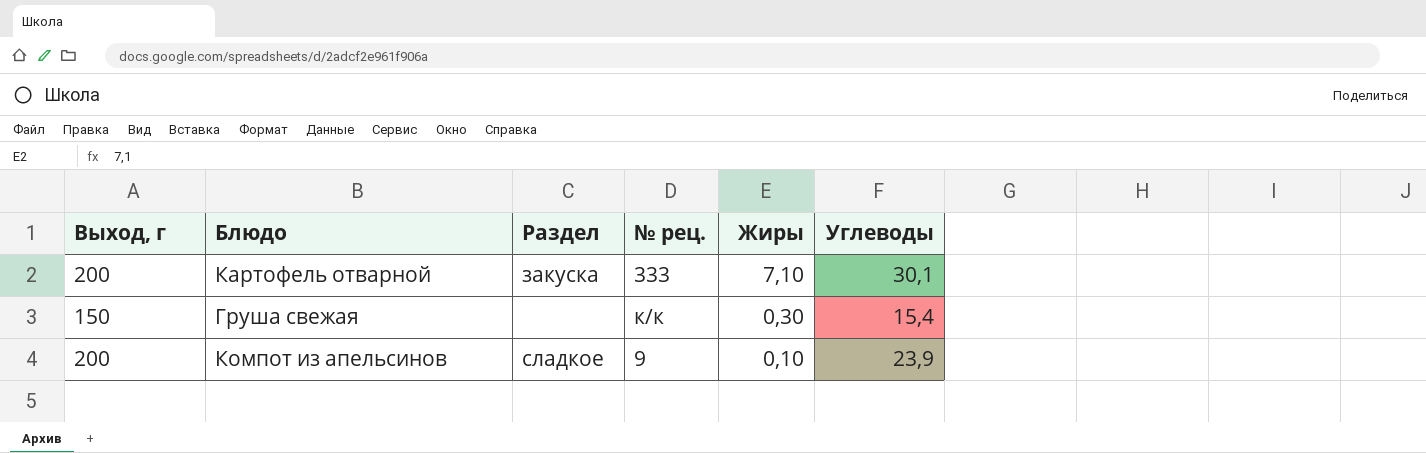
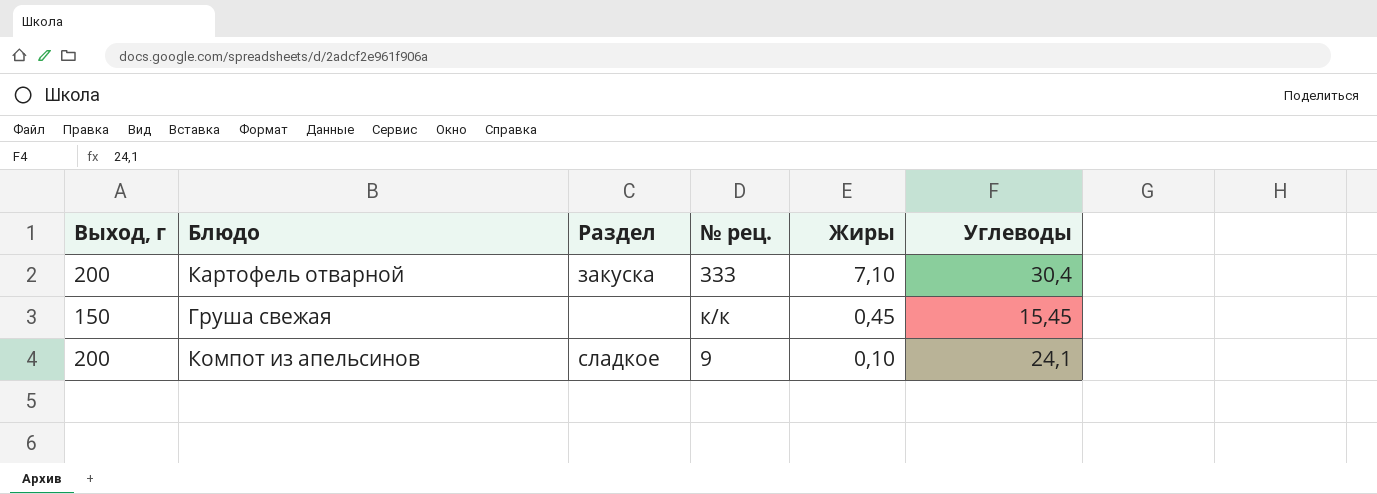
Картофель отварной | Углеводы: 30,1 -> 30,4
Груша свежая | Жиры: 0,30 -> 0,45
Груша свежая | Углеводы: 15,4 -> 15,45
Компот из апельсинов | Углеводы: 23,9 -> 24,1

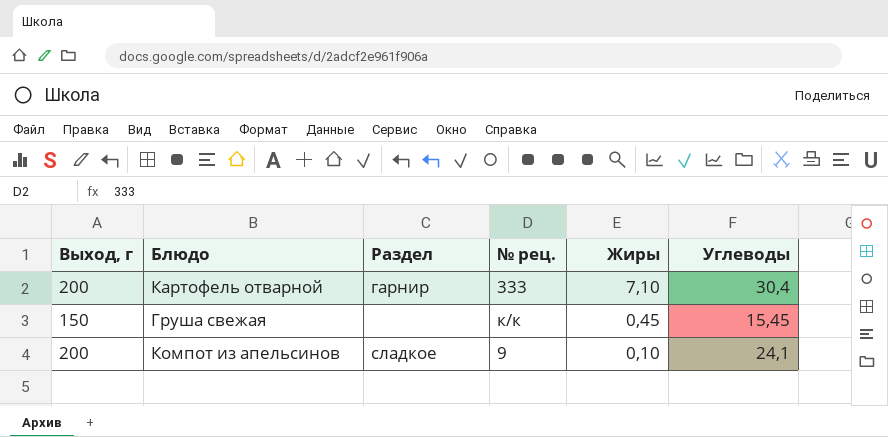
Картофель отварной | Раздел: закуска -> гарнир

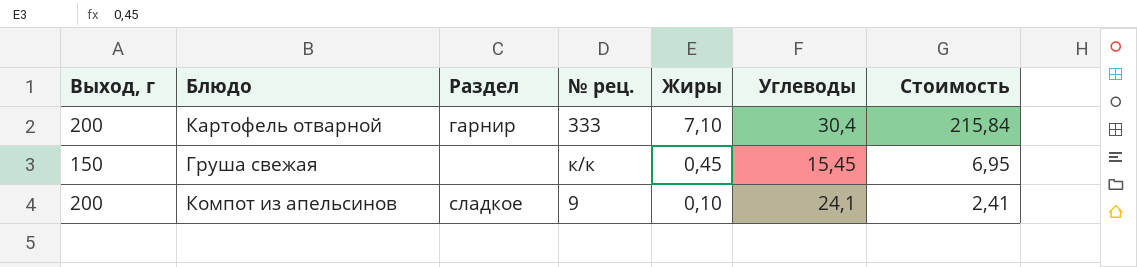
column Стоимость | formula: none -> [Жиры] * [Углеводы]

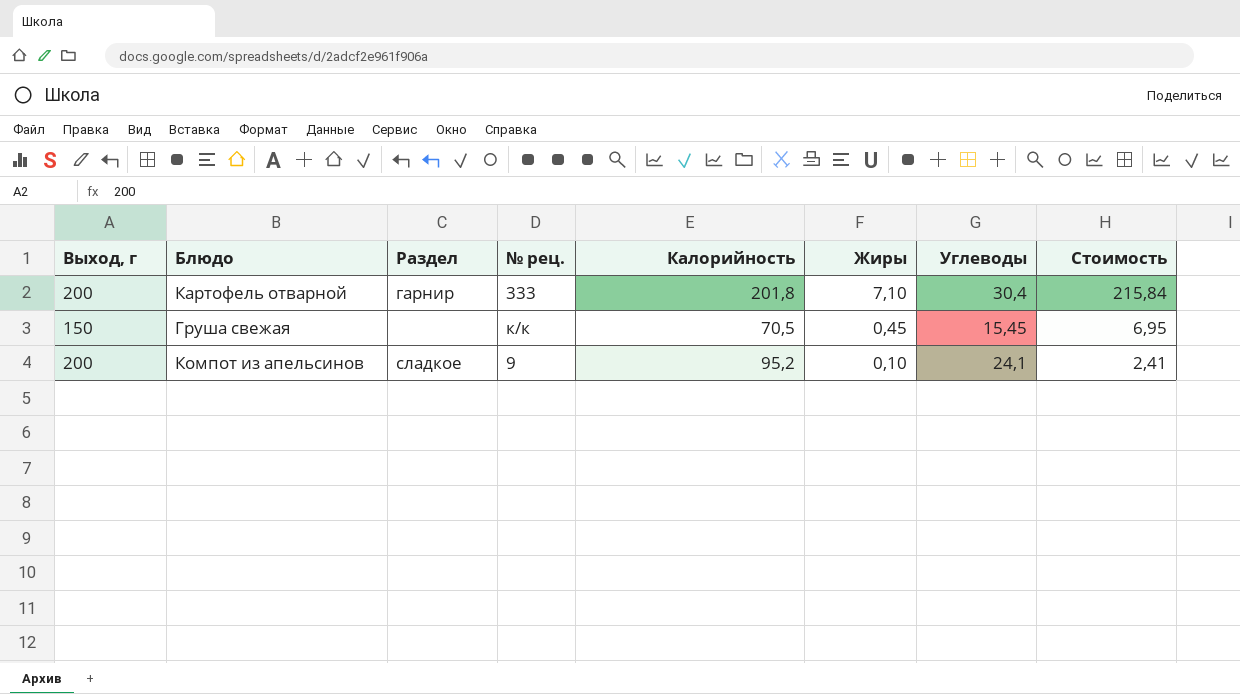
column Калорийность | position: none -> 5

